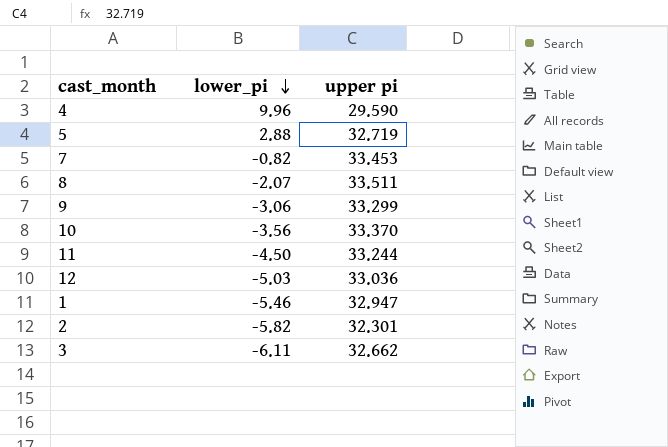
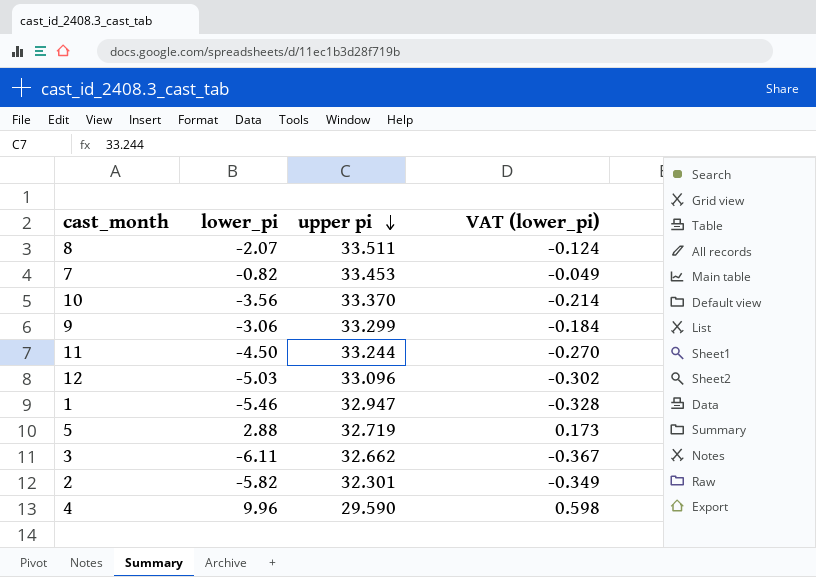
row order: lower_pi descending -> upper pi descending
column VAT (lower_pi) | formula: none -> [lower_pi] * 0.06
12 | upper pi: 33.036 -> 33.096

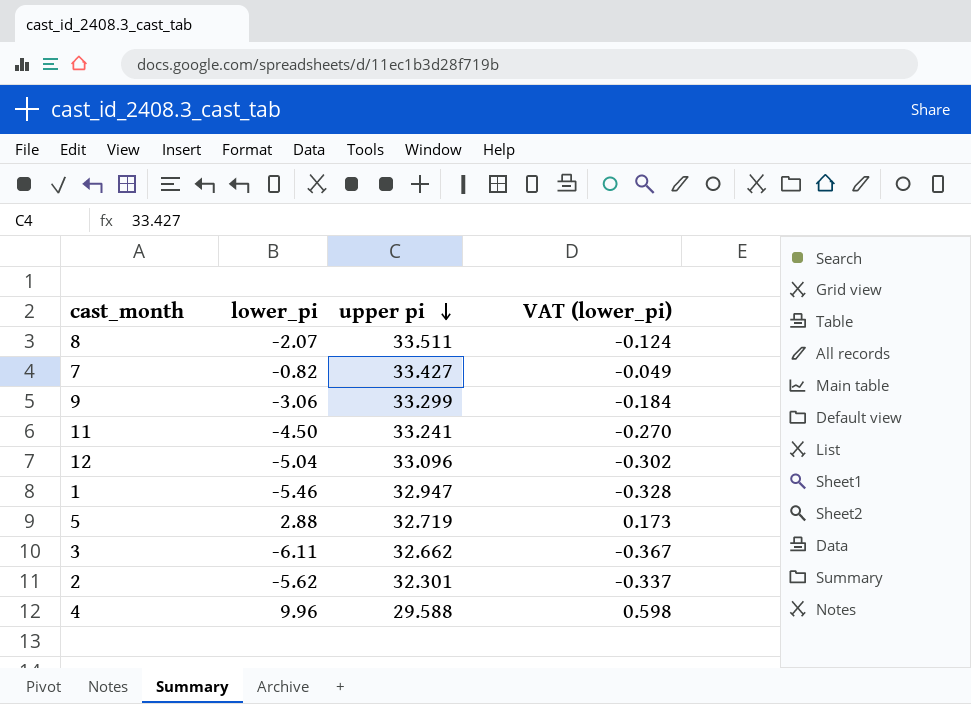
row 10: -3.56 | 33.370 | -0.214 -> none
7 | upper pi: 33.453 -> 33.427
11 | upper pi: 33.244 -> 33.241
12 | lower_pi: -5.03 -> -5.04
2 | lower_pi: -5.82 -> -5.62
2 | VAT (lower_pi): -0.349 -> -0.337
4 | upper pi: 29.590 -> 29.588

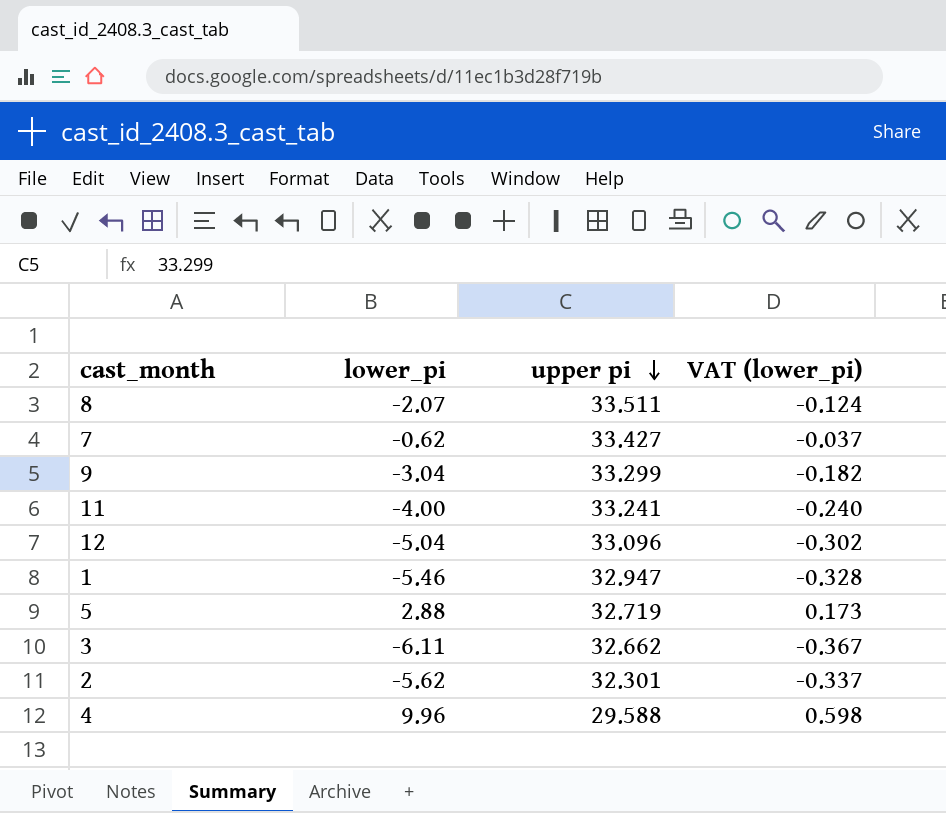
7 | lower_pi: -0.82 -> -0.62
7 | VAT (lower_pi): -0.049 -> -0.037
9 | lower_pi: -3.06 -> -3.04
9 | VAT (lower_pi): -0.184 -> -0.182
11 | lower_pi: -4.50 -> -4.00
11 | VAT (lower_pi): -0.270 -> -0.240

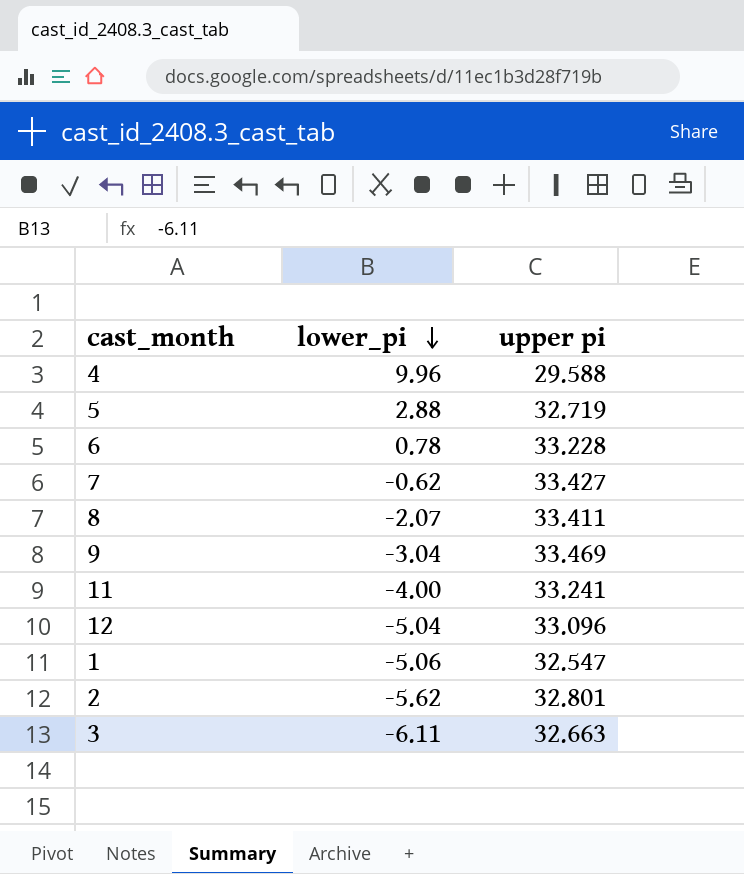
row order: upper pi descending -> lower_pi descending
column VAT (lower_pi) | formula: [lower_pi] * 0.06 -> none
row 6: none -> 0.78 | 33.228
8 | upper pi: 33.511 -> 33.411
9 | upper pi: 33.299 -> 33.469
1 | lower_pi: -5.46 -> -5.06
1 | upper pi: 32.947 -> 32.547
2 | upper pi: 32.301 -> 32.801
3 | upper pi: 32.662 -> 32.663

